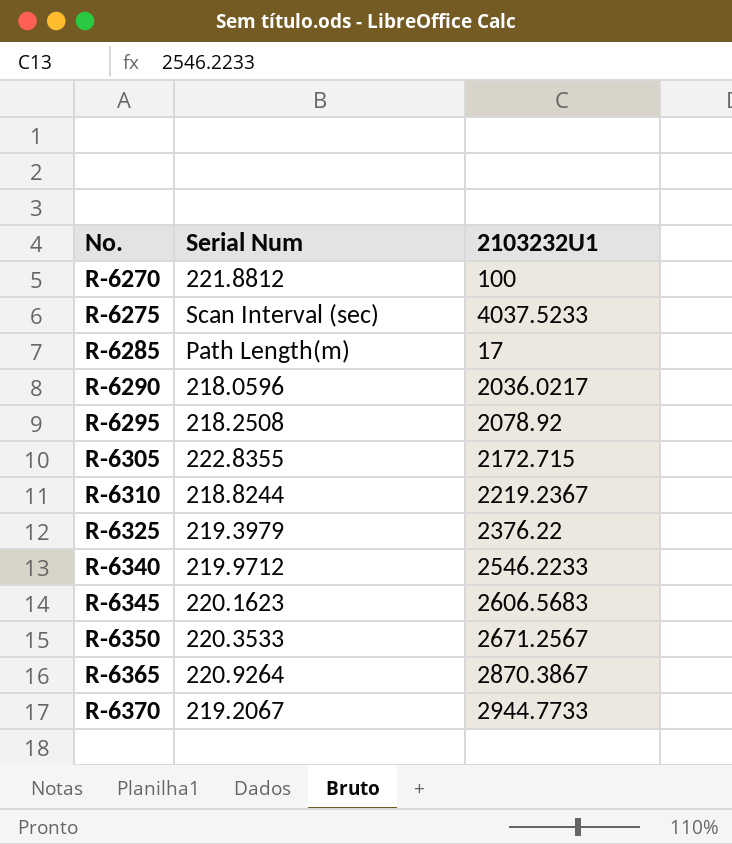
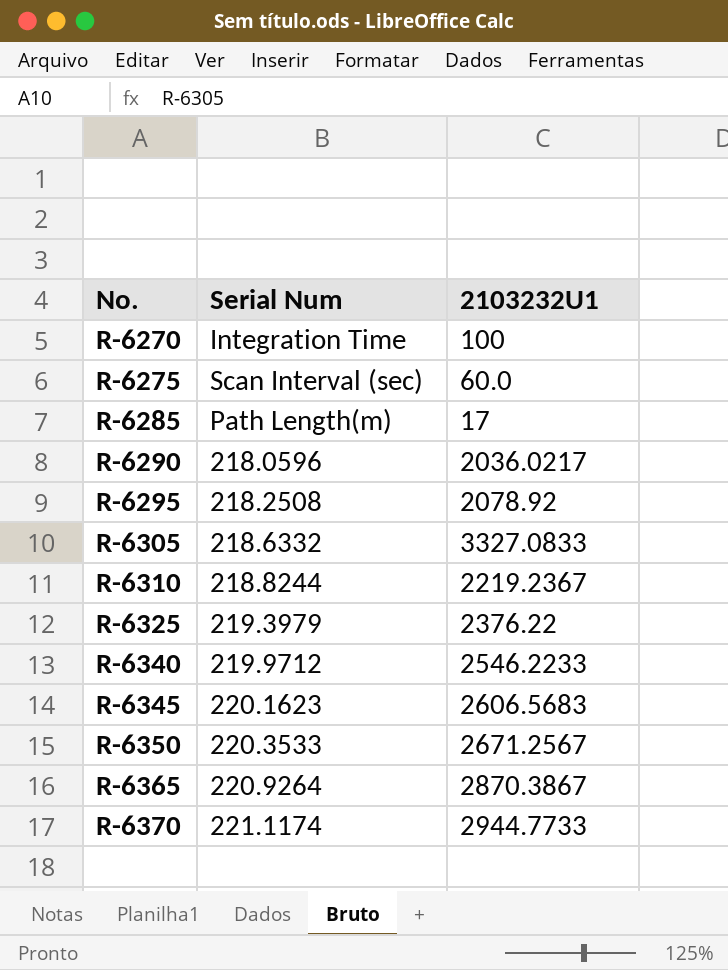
R-6270 | Serial Num: 221.8812 -> Integration Time
R-6275 | 2103232U1: 4037.5233 -> 60.0
R-6305 | Serial Num: 222.8355 -> 218.6332
R-6305 | 2103232U1: 2172.715 -> 3327.0833
R-6370 | Serial Num: 219.2067 -> 221.1174

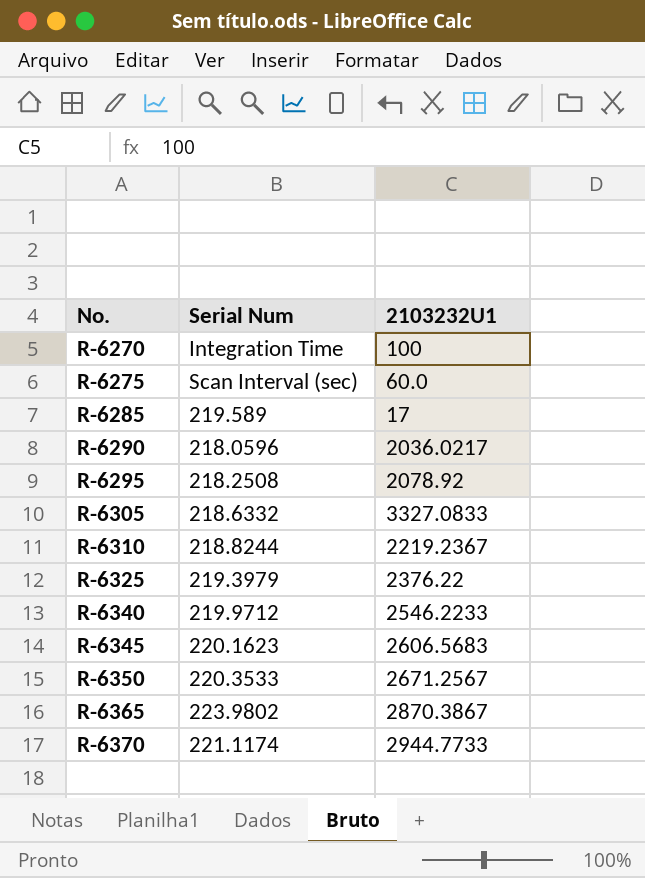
R-6285 | Serial Num: Path Length(m) -> 219.589
R-6365 | Serial Num: 220.9264 -> 223.9802

